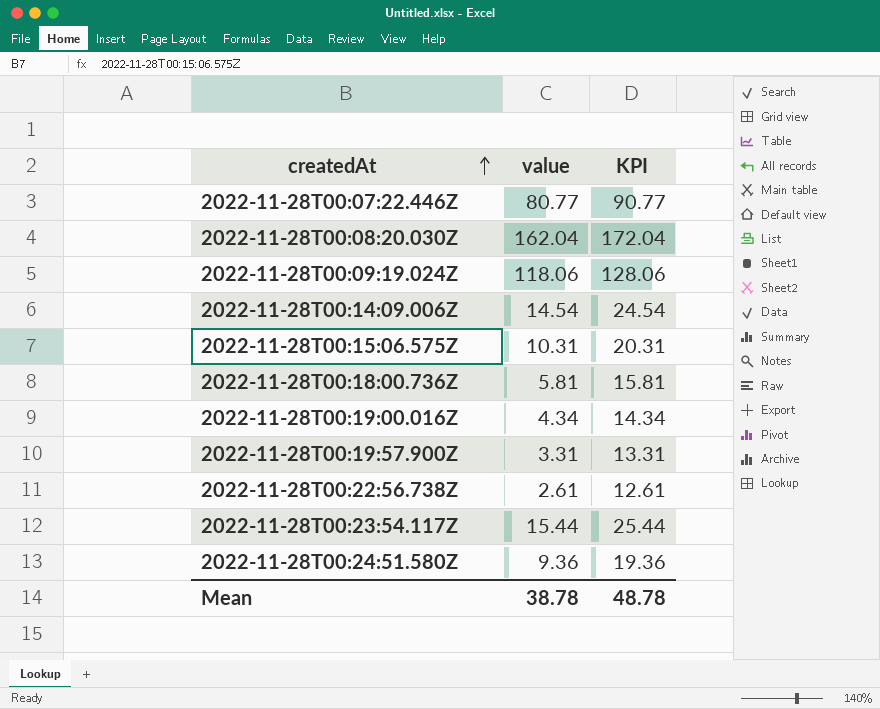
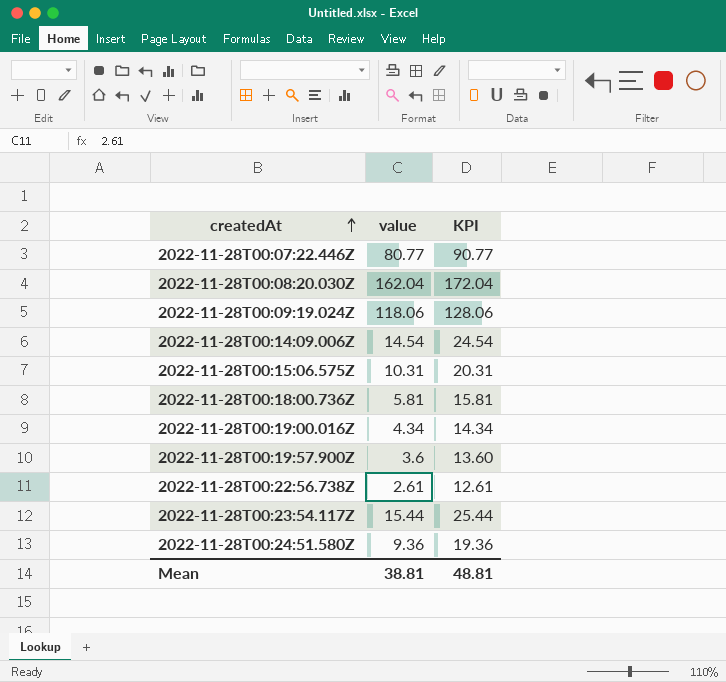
2022-11-28T00:19:57.900Z | value: 3.31 -> 3.6
2022-11-28T00:19:57.900Z | KPI: 13.31 -> 13.60
Mean | value: 38.78 -> 38.81
Mean | KPI: 48.78 -> 48.81

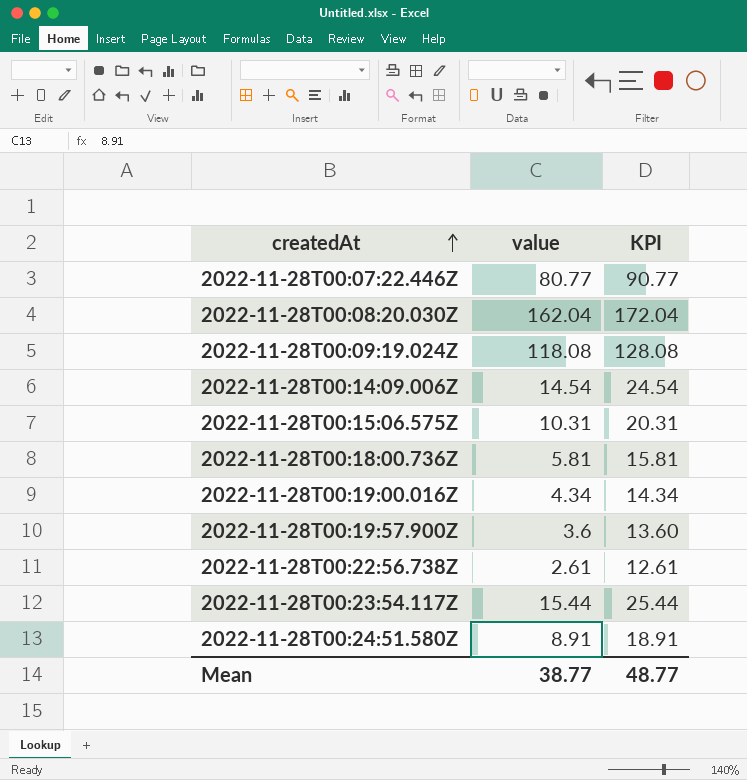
2022-11-28T00:09:19.024Z | value: 118.06 -> 118.08
2022-11-28T00:09:19.024Z | KPI: 128.06 -> 128.08
2022-11-28T00:24:51.580Z | value: 9.36 -> 8.91
2022-11-28T00:24:51.580Z | KPI: 19.36 -> 18.91
Mean | value: 38.81 -> 38.77
Mean | KPI: 48.81 -> 48.77

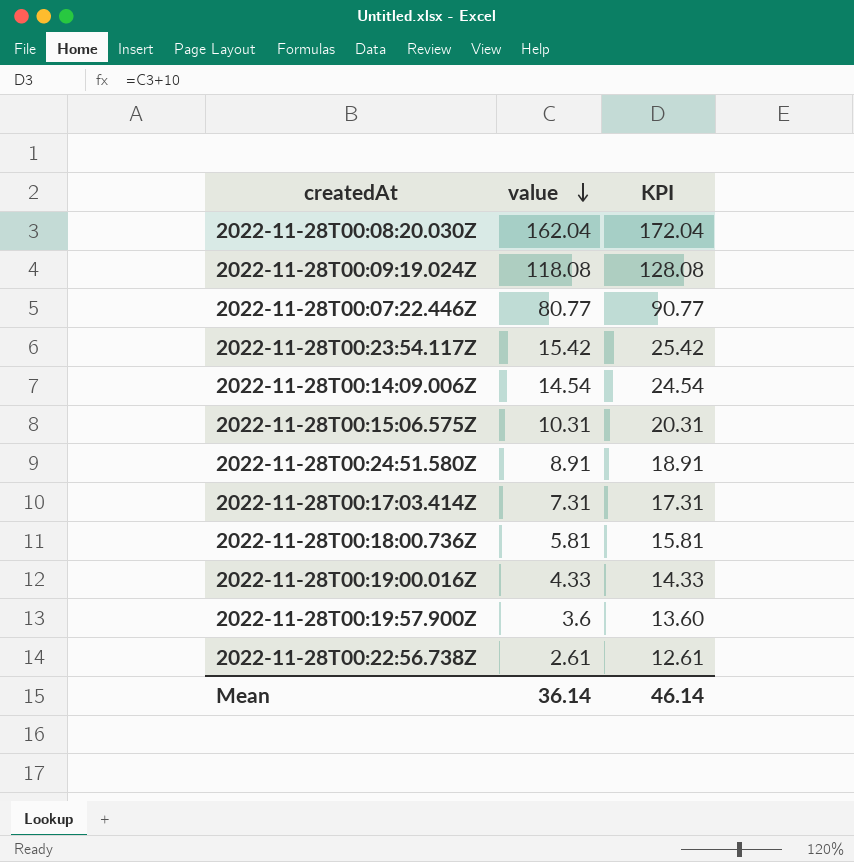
row order: createdAt ascending -> value descending
2022-11-28T00:23:54.117Z | value: 15.44 -> 15.42
2022-11-28T00:23:54.117Z | KPI: 25.44 -> 25.42
row 2022-11-28T00:17:03.414Z: none -> 7.31 | 17.31
2022-11-28T00:19:00.016Z | value: 4.34 -> 4.33
2022-11-28T00:19:00.016Z | KPI: 14.34 -> 14.33
Mean | value: 38.77 -> 36.14
Mean | KPI: 48.77 -> 46.14

